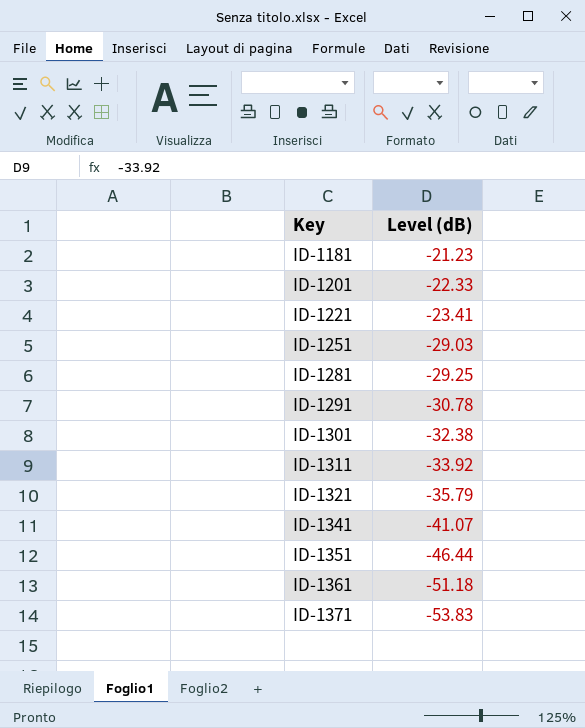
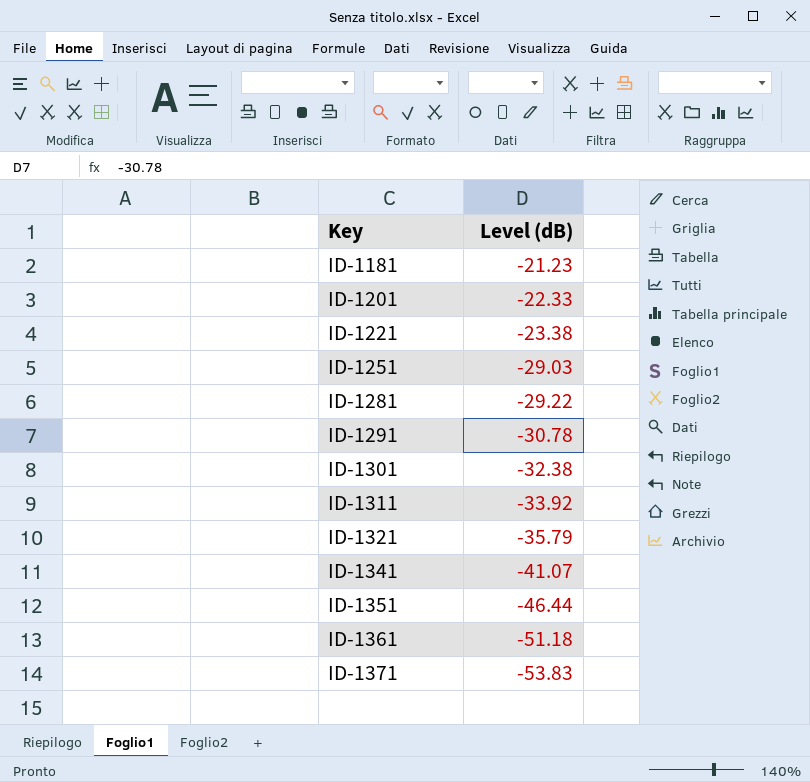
ID-1221 | Level (dB): -23.41 -> -23.38
ID-1281 | Level (dB): -29.25 -> -29.22

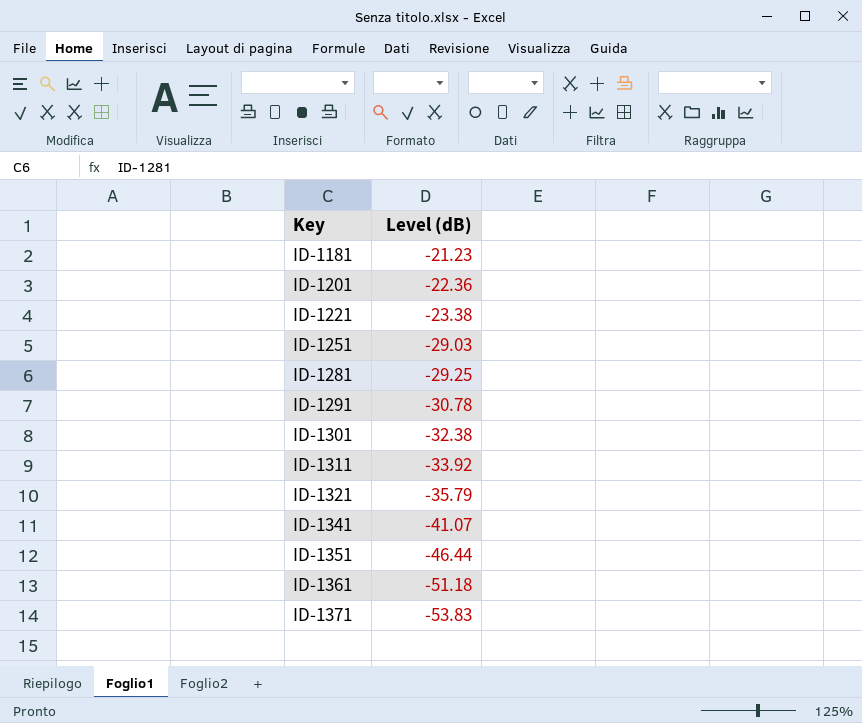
ID-1201 | Level (dB): -22.33 -> -22.36
ID-1281 | Level (dB): -29.22 -> -29.25

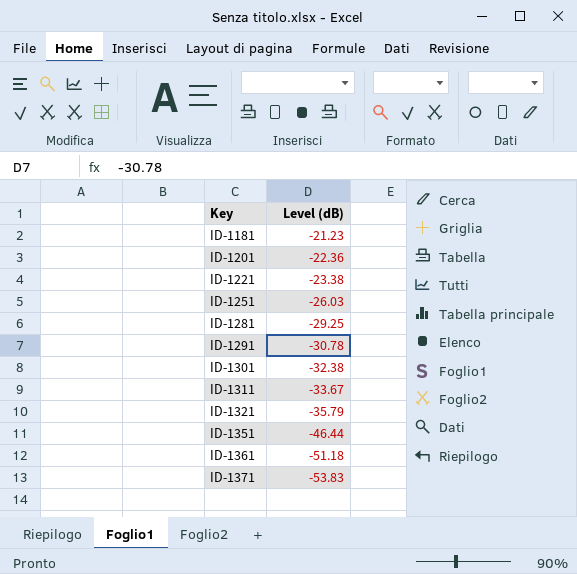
row ID-1341: -41.07 -> none
ID-1251 | Level (dB): -29.03 -> -26.03
ID-1311 | Level (dB): -33.92 -> -33.67

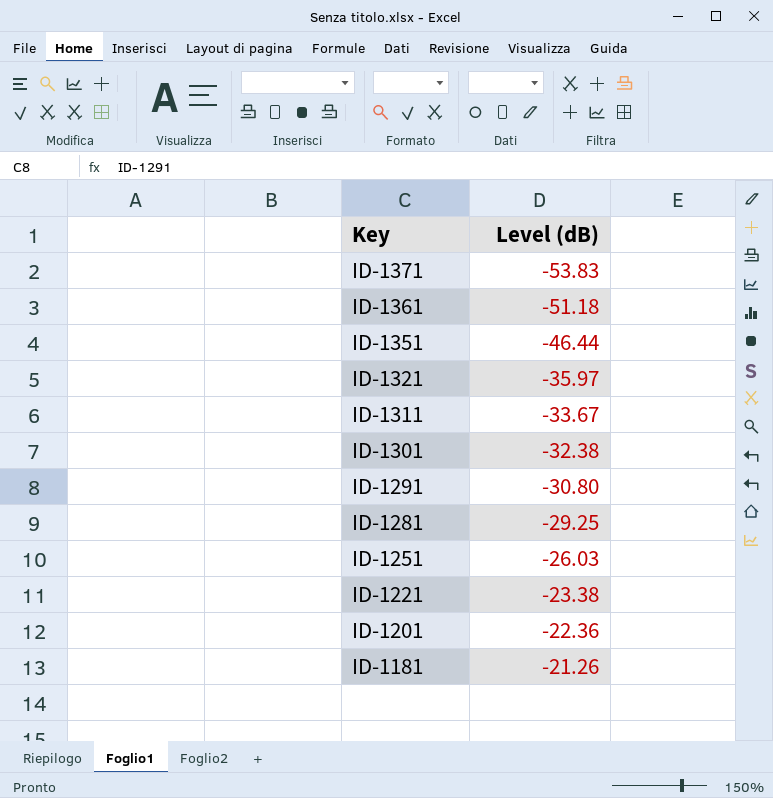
row order: Key ascending -> Key descending
ID-1321 | Level (dB): -35.79 -> -35.97
ID-1291 | Level (dB): -30.78 -> -30.80
ID-1181 | Level (dB): -21.23 -> -21.26

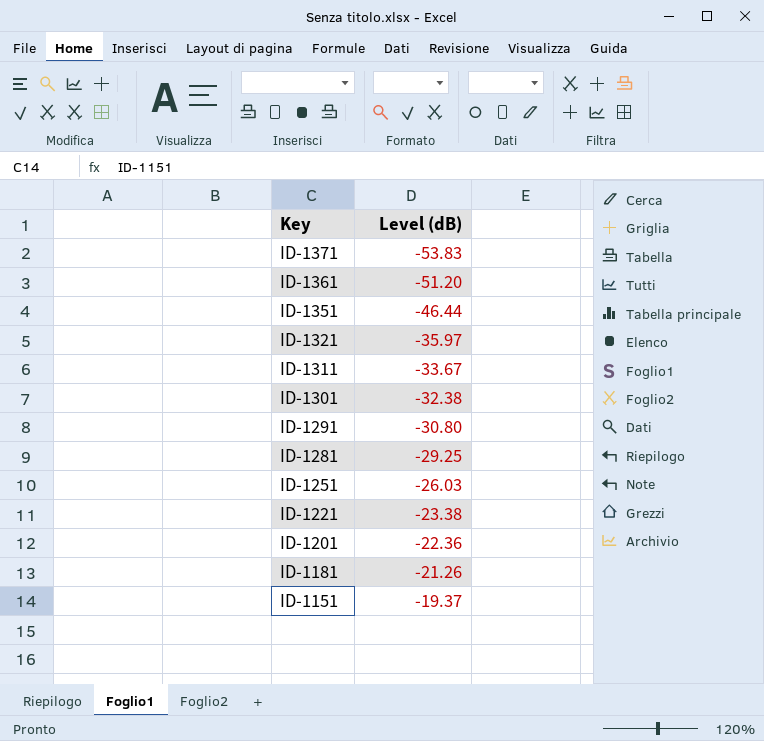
ID-1361 | Level (dB): -51.18 -> -51.20
row ID-1151: none -> -19.37

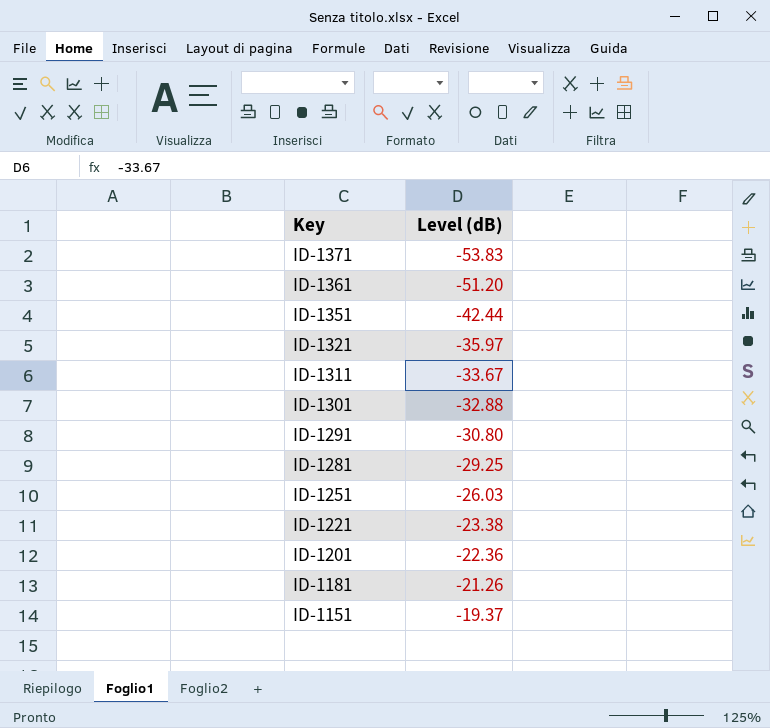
ID-1351 | Level (dB): -46.44 -> -42.44
ID-1301 | Level (dB): -32.38 -> -32.88

